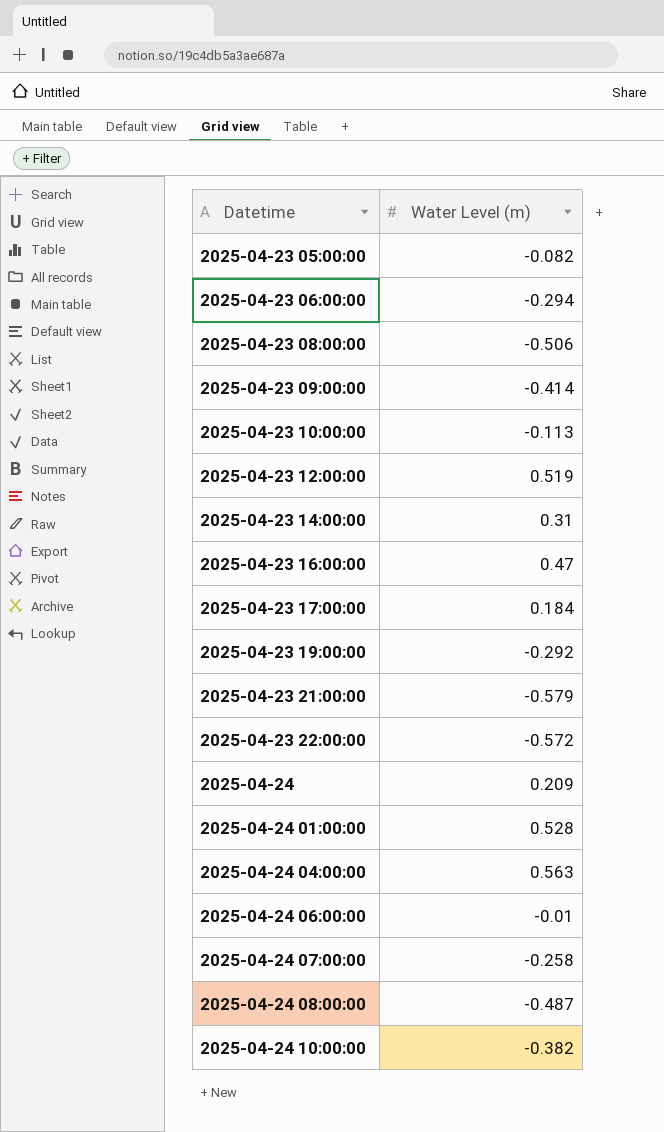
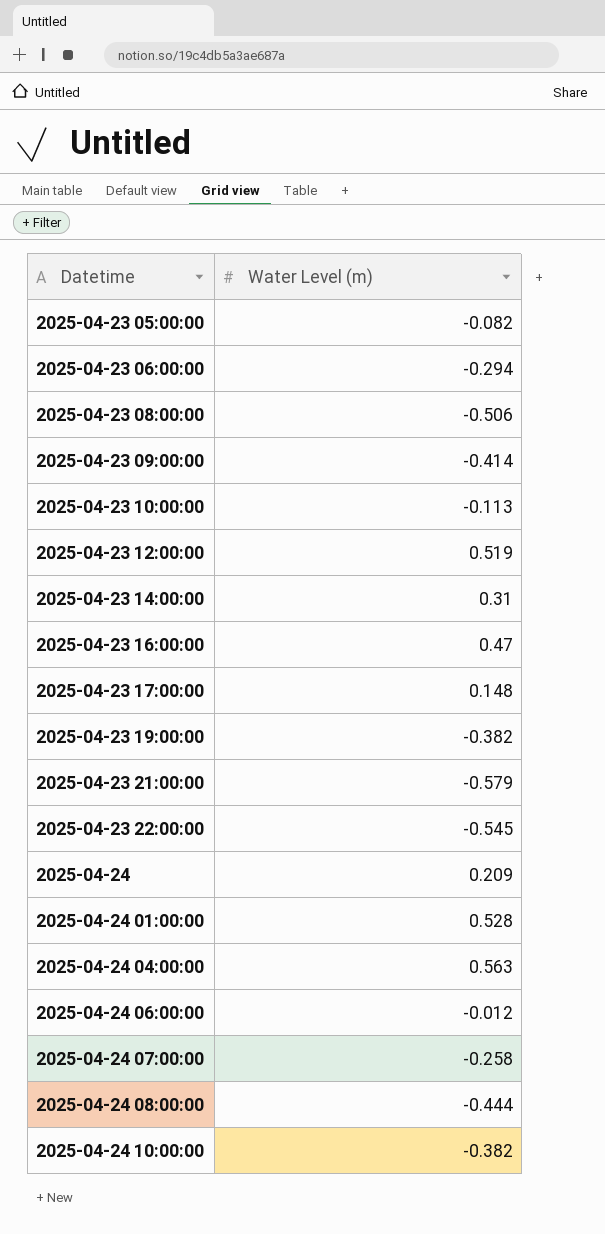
2025-04-23 17:00:00 | Water Level (m): 0.184 -> 0.148
2025-04-23 19:00:00 | Water Level (m): -0.292 -> -0.382
2025-04-23 22:00:00 | Water Level (m): -0.572 -> -0.545
2025-04-24 06:00:00 | Water Level (m): -0.01 -> -0.012
2025-04-24 08:00:00 | Water Level (m): -0.487 -> -0.444

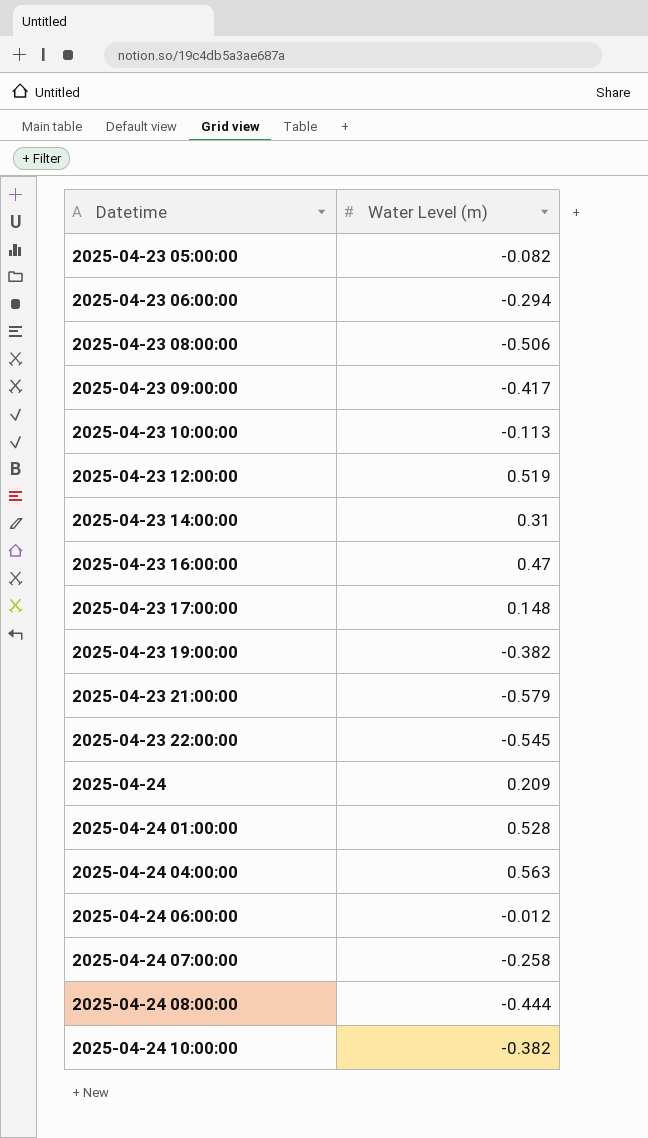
2025-04-23 09:00:00 | Water Level (m): -0.414 -> -0.417

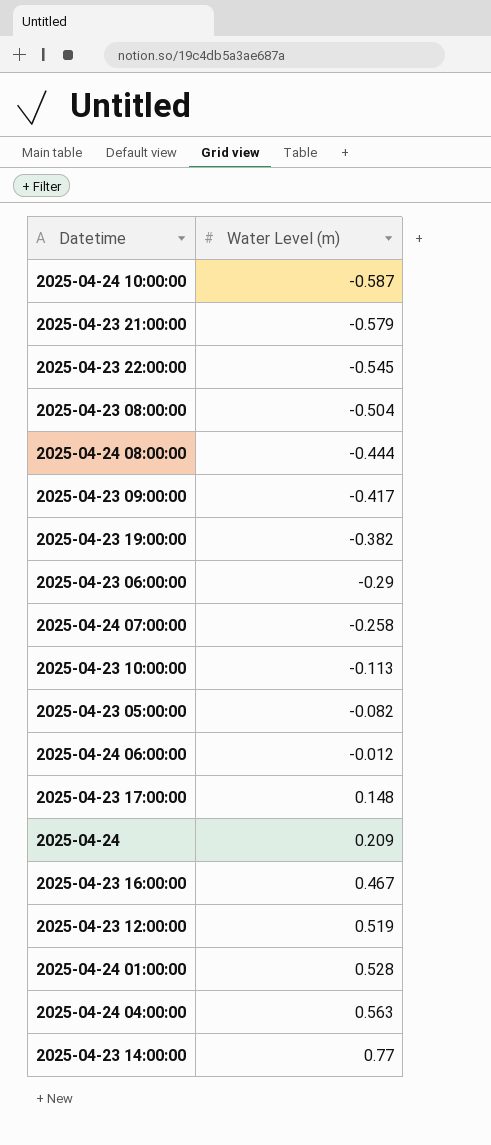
row order: Datetime ascending -> Water Level (m) ascending
2025-04-24 10:00:00 | Water Level (m): -0.382 -> -0.587
2025-04-23 08:00:00 | Water Level (m): -0.506 -> -0.504
2025-04-23 06:00:00 | Water Level (m): -0.294 -> -0.29
2025-04-23 16:00:00 | Water Level (m): 0.47 -> 0.467
2025-04-23 14:00:00 | Water Level (m): 0.31 -> 0.77

